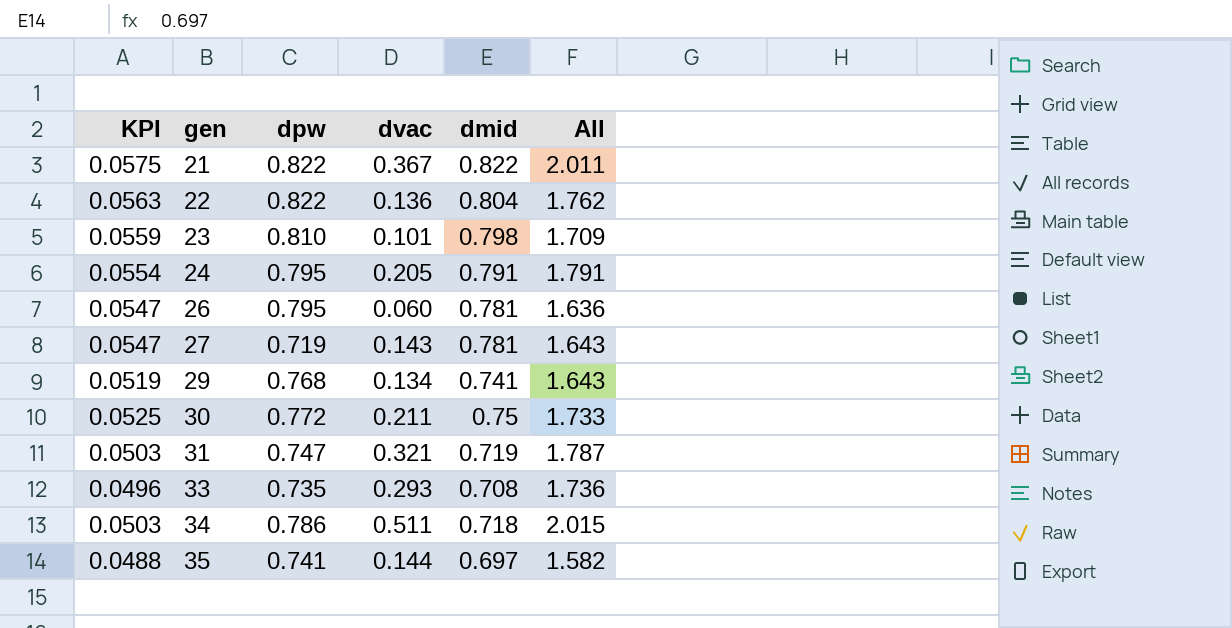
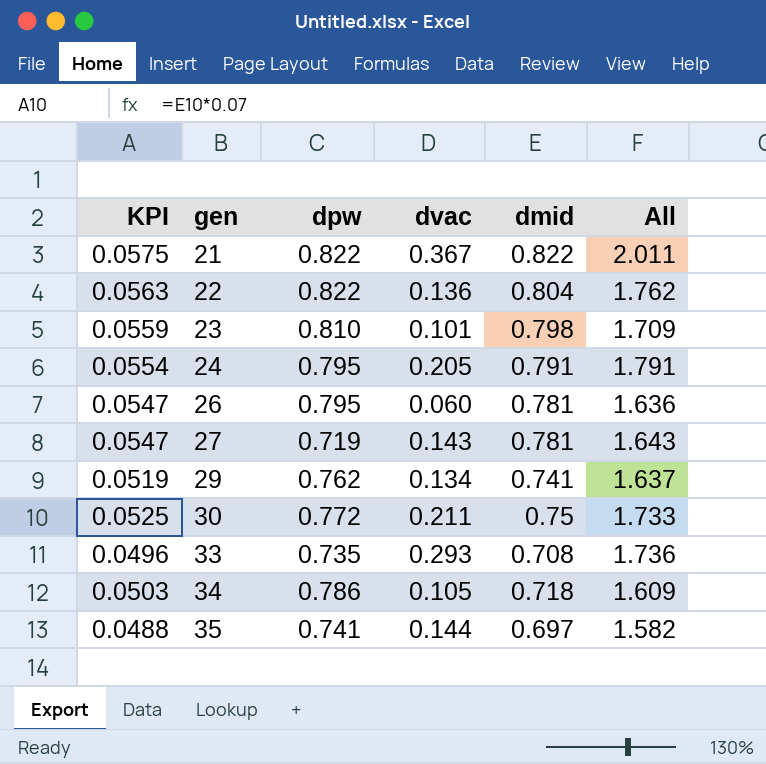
row 31: 0.0503 | 0.747 | 0.321 | 0.719 | 1.787 -> none
29 | dpw: 0.768 -> 0.762
29 | All: 1.643 -> 1.637
34 | dvac: 0.511 -> 0.105
34 | All: 2.015 -> 1.609

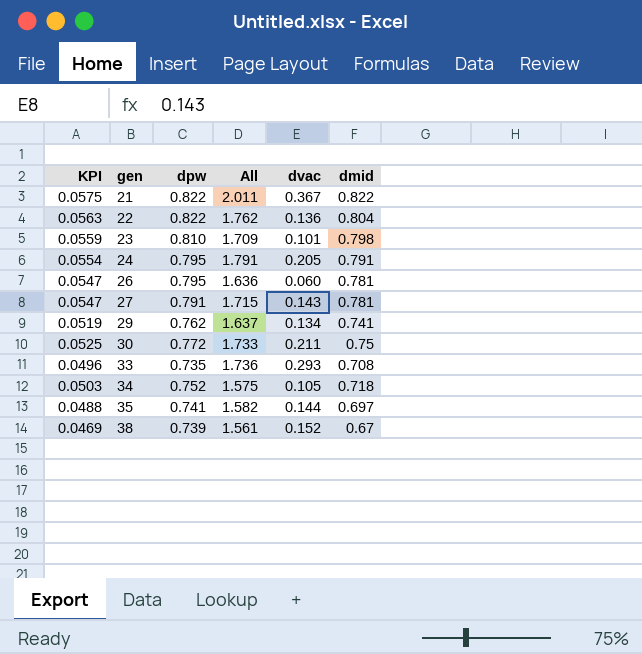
column All | position: 6 -> 4
27 | dpw: 0.719 -> 0.791
27 | All: 1.643 -> 1.715
34 | dpw: 0.786 -> 0.752
34 | All: 1.609 -> 1.575
row 38: none -> 0.0469 | 0.739 | 1.561 | 0.152 | 0.67

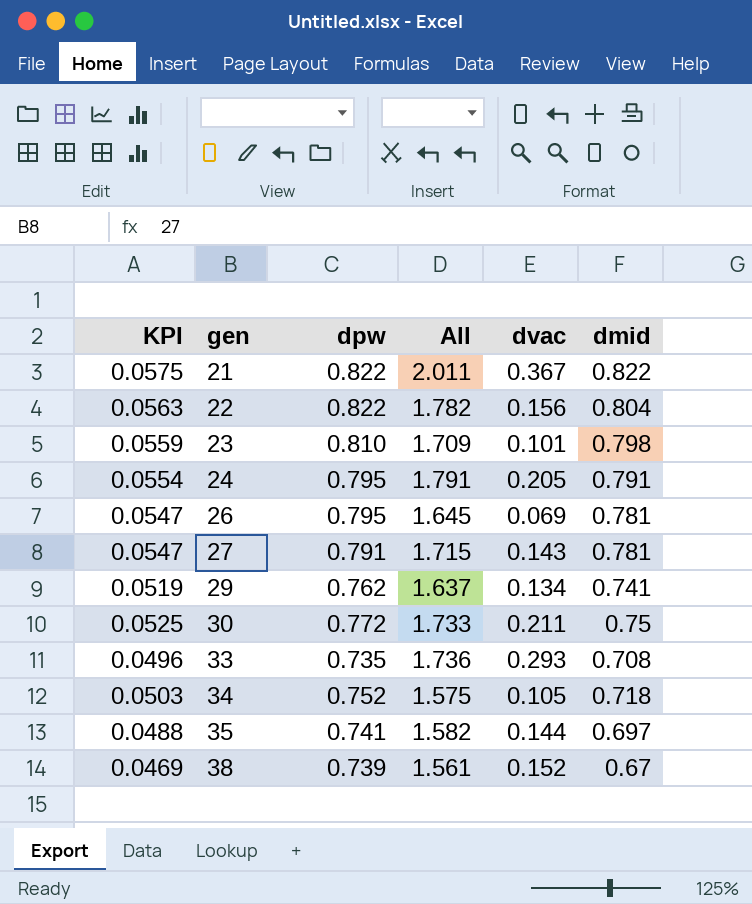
22 | All: 1.762 -> 1.782
22 | dvac: 0.136 -> 0.156
26 | All: 1.636 -> 1.645
26 | dvac: 0.060 -> 0.069

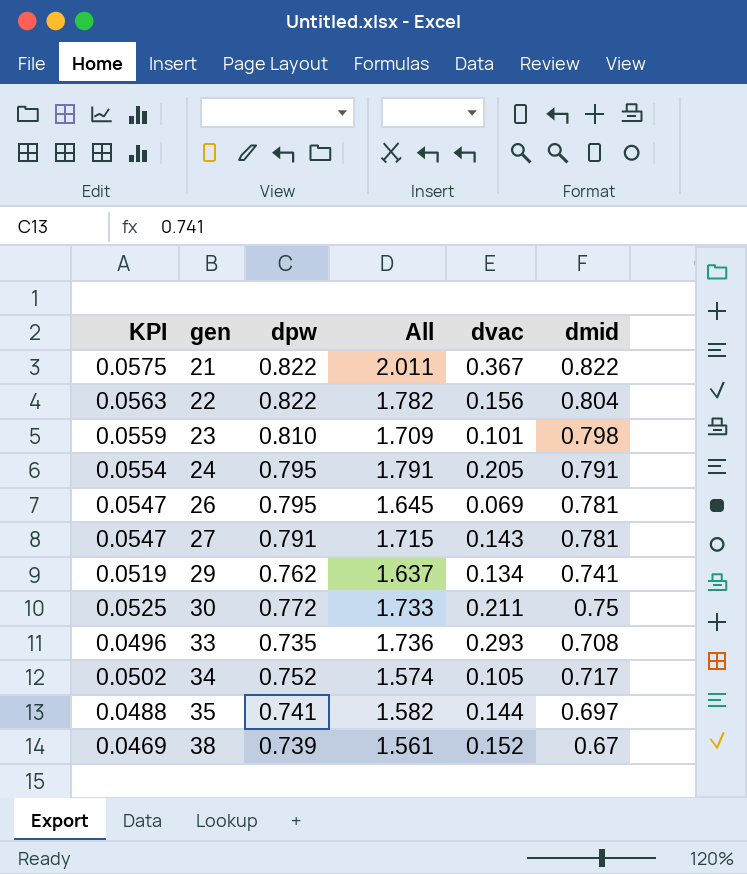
34 | KPI: 0.0503 -> 0.0502
34 | All: 1.575 -> 1.574
34 | dmid: 0.718 -> 0.717

